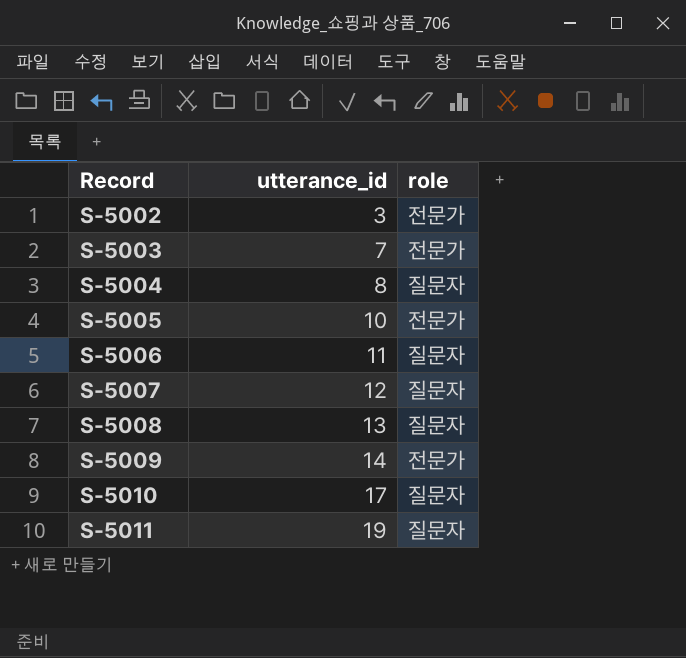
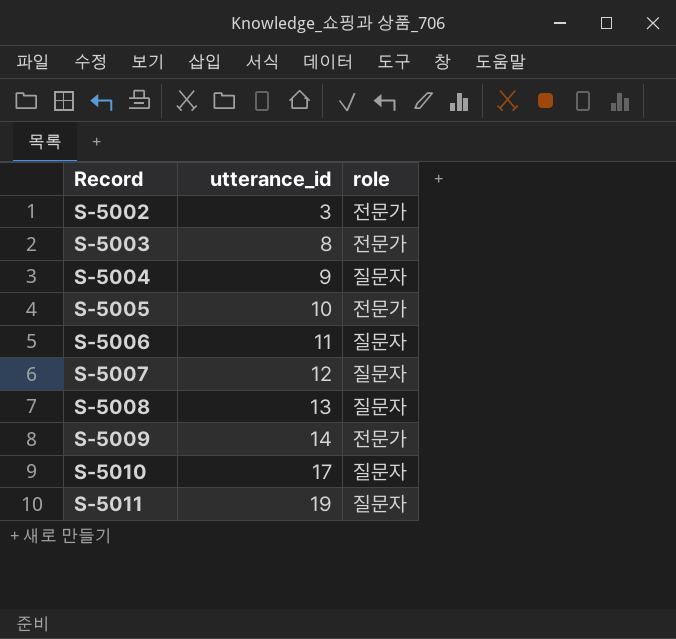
S-5003 | utterance_id: 7 -> 8
S-5004 | utterance_id: 8 -> 9

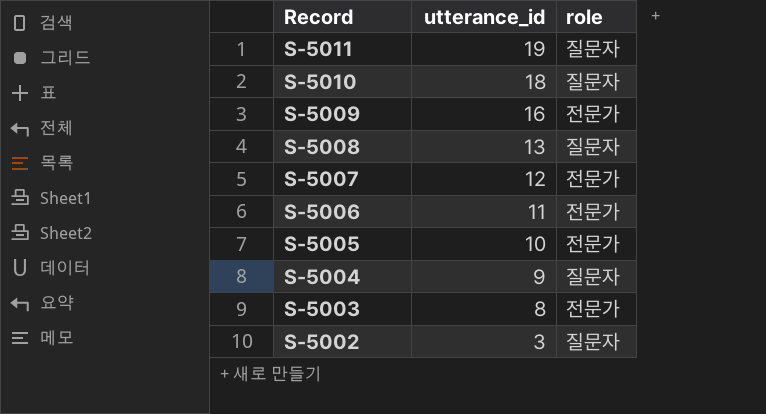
row order: Record ascending -> Record descending
S-5010 | utterance_id: 17 -> 18
S-5009 | utterance_id: 14 -> 16
S-5007 | role: 질문자 -> 전문가
S-5006 | role: 질문자 -> 전문가
S-5002 | role: 전문가 -> 질문자

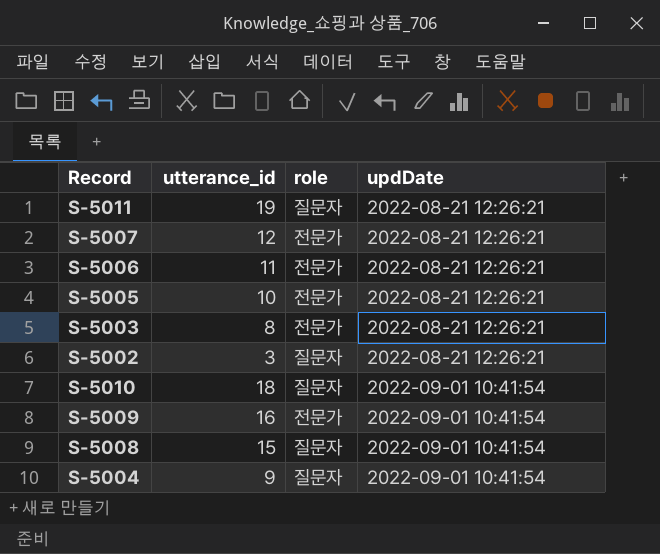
row order: Record descending -> updDate ascending
column updDate | position: none -> 4
S-5008 | utterance_id: 13 -> 15

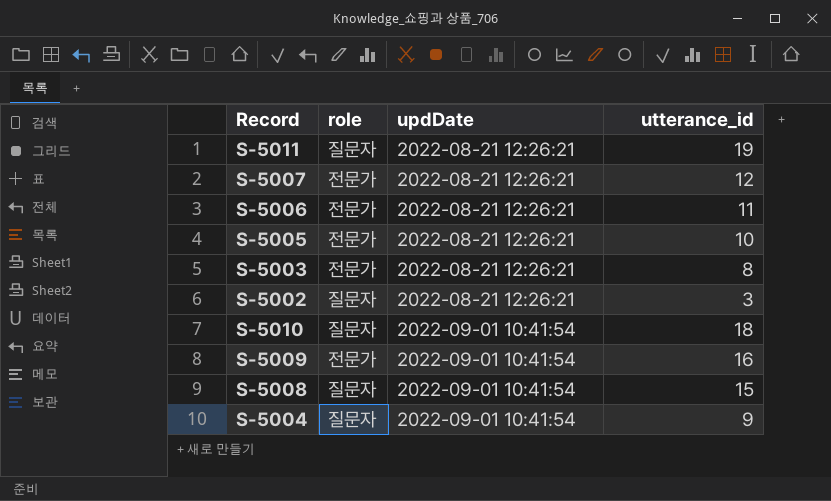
column utterance_id | position: 2 -> 4

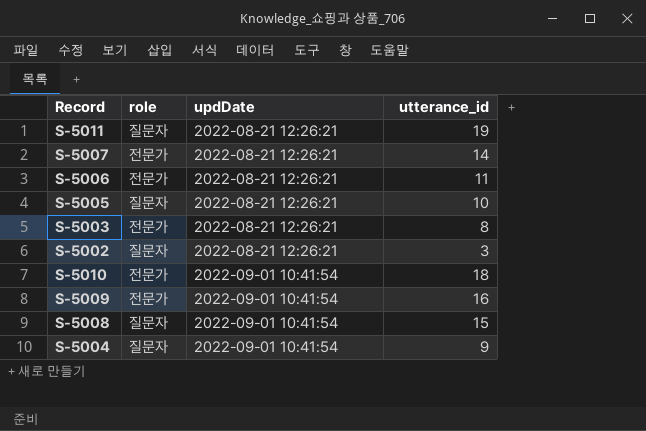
S-5007 | utterance_id: 12 -> 14
S-5005 | role: 전문가 -> 질문자
S-5010 | role: 질문자 -> 전문가

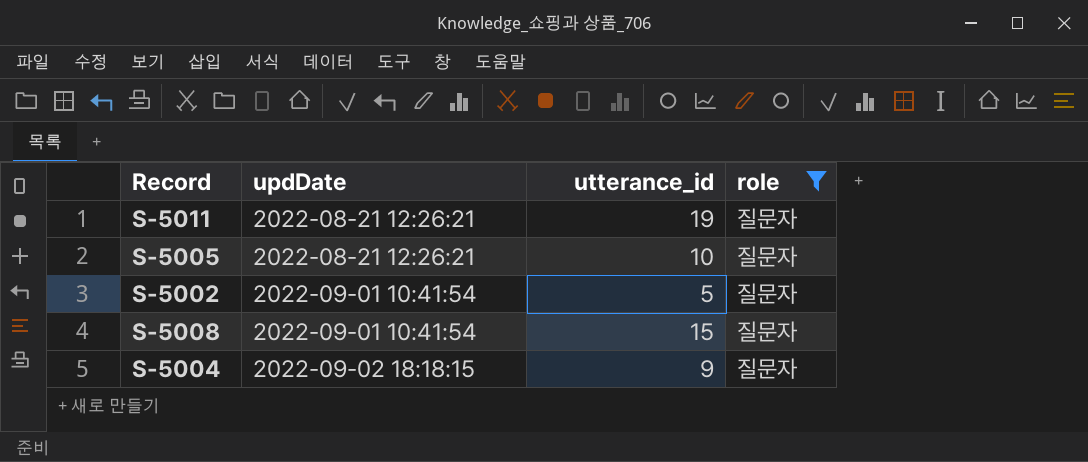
filter: none -> role = 질문자
column role | position: 2 -> 4
S-5002 | updDate: 2022-08-21 12:26:21 -> 2022-09-01 10:41:54
S-5002 | utterance_id: 3 -> 5
S-5004 | updDate: 2022-09-01 10:41:54 -> 2022-09-02 18:18:15

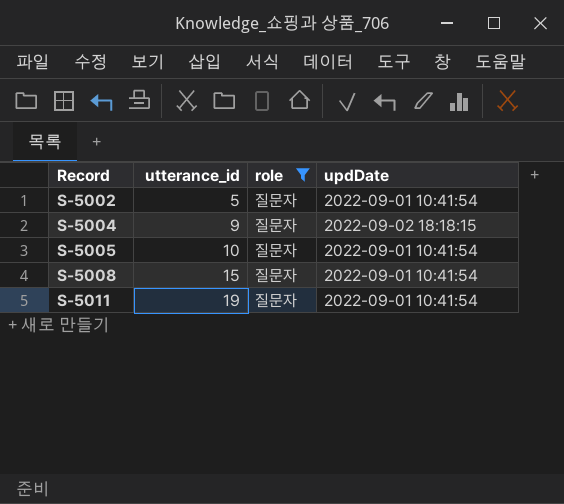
row order: updDate ascending -> Record ascending
column updDate | position: 2 -> 4
S-5005 | updDate: 2022-08-21 12:26:21 -> 2022-09-01 10:41:54
S-5011 | updDate: 2022-08-21 12:26:21 -> 2022-09-01 10:41:54

